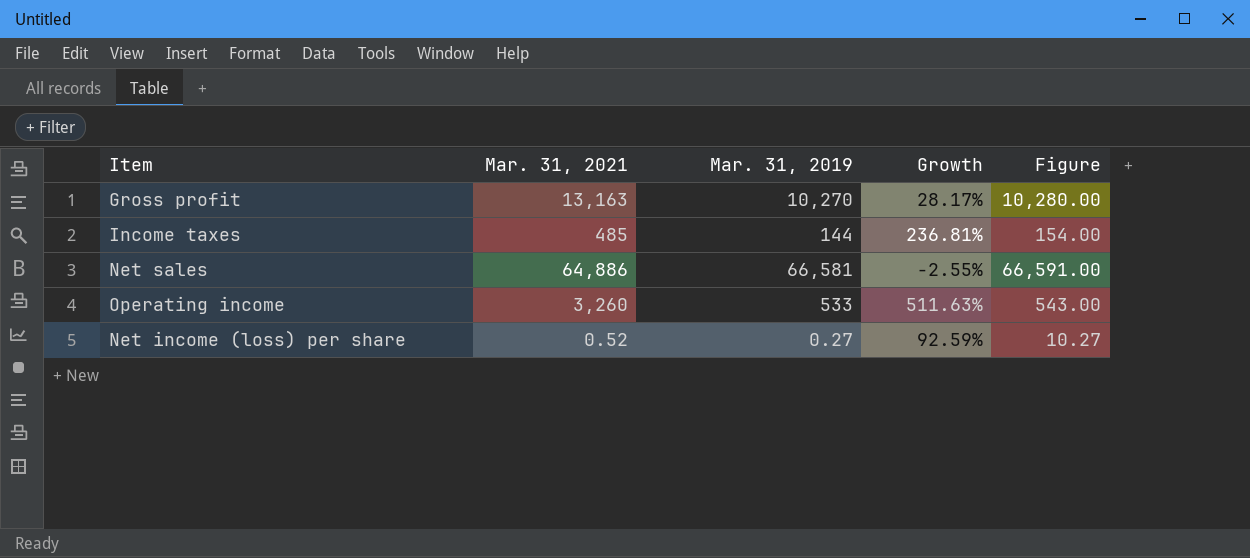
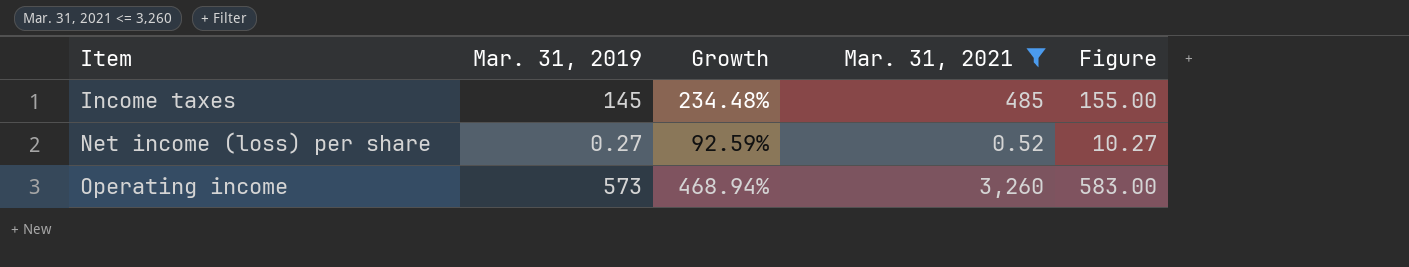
filter: none -> Mar. 31, 2021 <= 3,260
row order: none -> Item ascending
column Mar. 31, 2021 | position: 2 -> 4
Income taxes | Mar. 31, 2019: 144 -> 145
Income taxes | Growth: 236.81% -> 234.48%
Income taxes | Figure: 154.00 -> 155.00
Operating income | Mar. 31, 2019: 533 -> 573
Operating income | Growth: 511.63% -> 468.94%
Operating income | Figure: 543.00 -> 583.00

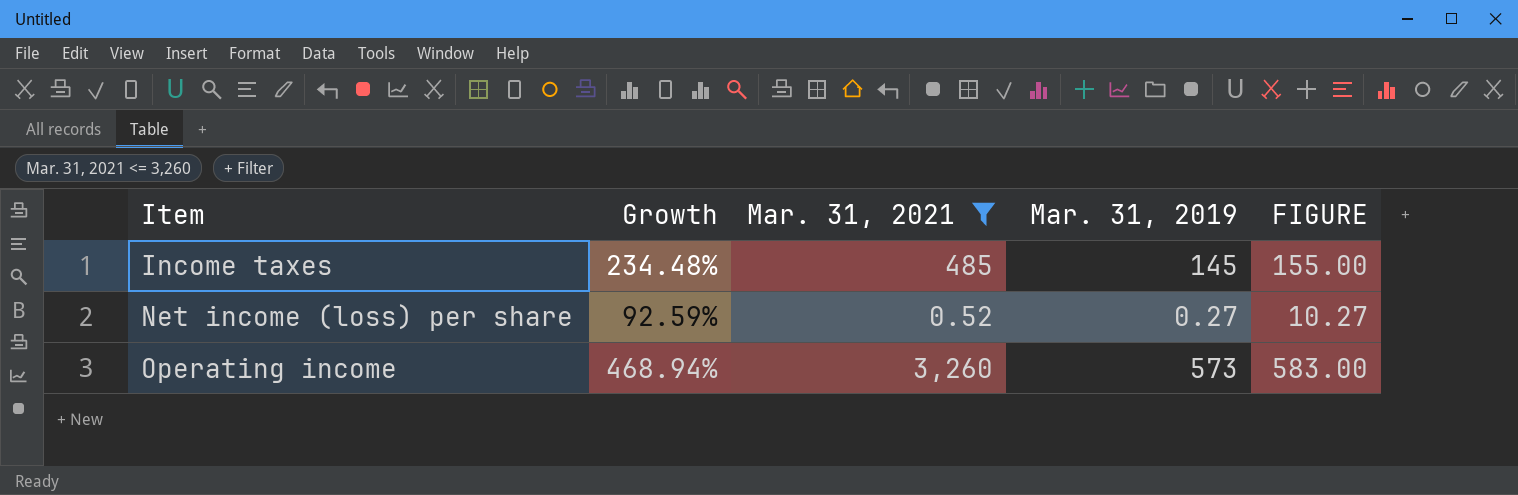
column Mar. 31, 2019 | position: 2 -> 4
column name: Figure -> FIGURE

